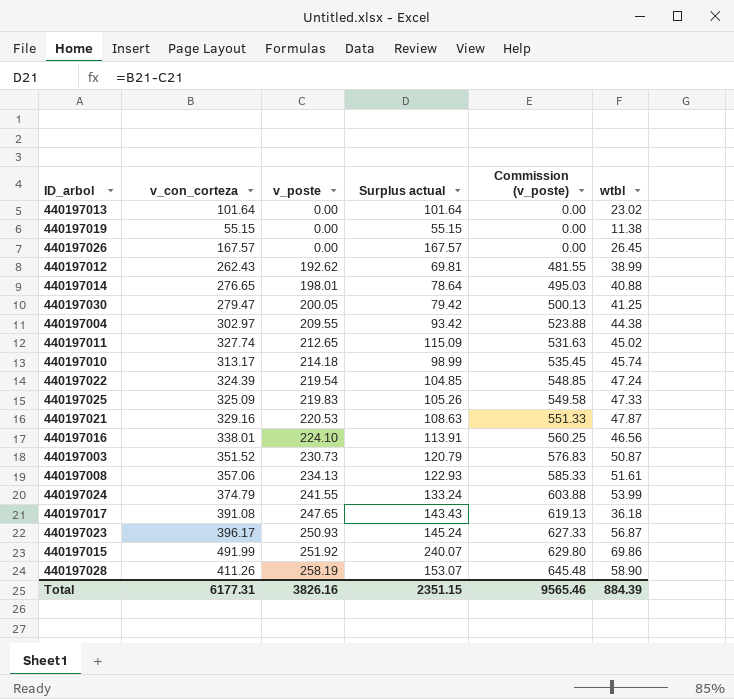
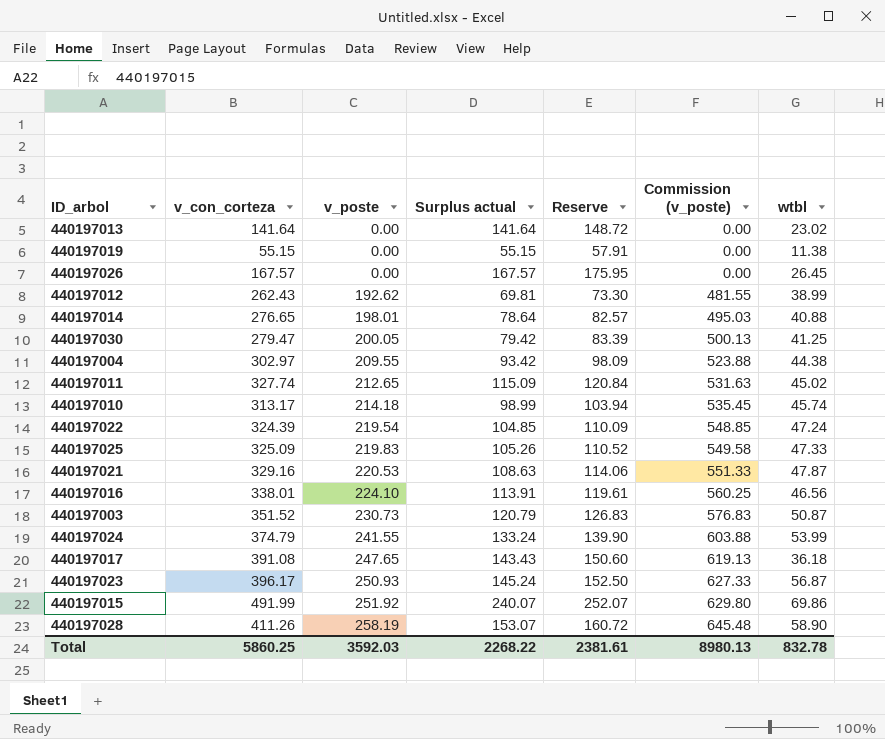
column Reserve | formula: none -> [Surplus actual] * 1.05
row 440197008: 357.06 | 234.13 | 122.93 | 585.33 | 51.61 -> none
440197013 | v_con_corteza: 101.64 -> 141.64
440197013 | Surplus actual: 101.64 -> 141.64
Total | v_con_corteza: 6177.31 -> 5860.25
Total | v_poste: 3826.16 -> 3592.03
Total | Surplus actual: 2351.15 -> 2268.22
Total | Commission (v_poste): 9565.46 -> 8980.13
Total | wtbl: 884.39 -> 832.78

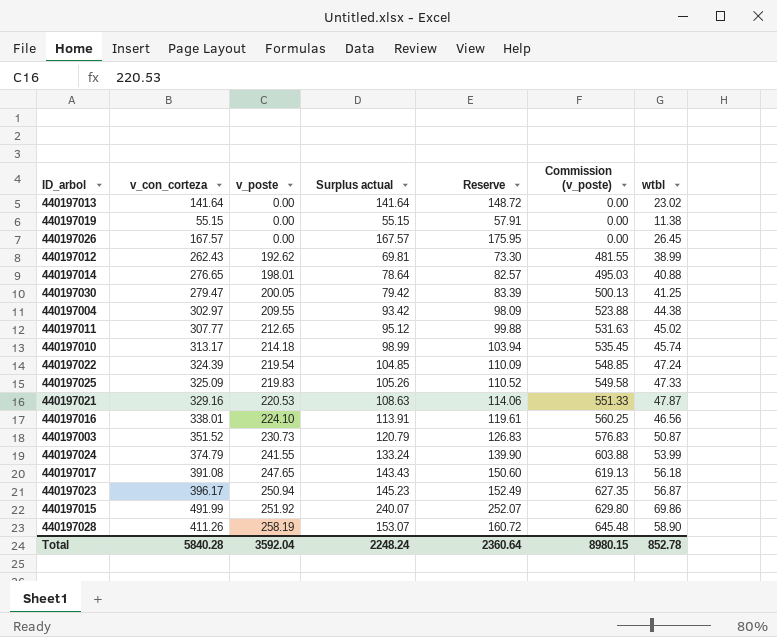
440197011 | v_con_corteza: 327.74 -> 307.77
440197011 | Surplus actual: 115.09 -> 95.12
440197011 | Reserve: 120.84 -> 99.88
440197017 | wtbl: 36.18 -> 56.18
440197023 | v_poste: 250.93 -> 250.94
440197023 | Surplus actual: 145.24 -> 145.23
440197023 | Reserve: 152.50 -> 152.49
440197023 | Commission (v_poste): 627.33 -> 627.35
Total | v_con_corteza: 5860.25 -> 5840.28
Total | v_poste: 3592.03 -> 3592.04
Total | Surplus actual: 2268.22 -> 2248.24
Total | Reserve: 2381.61 -> 2360.64
Total | Commission (v_poste): 8980.13 -> 8980.15
Total | wtbl: 832.78 -> 852.78

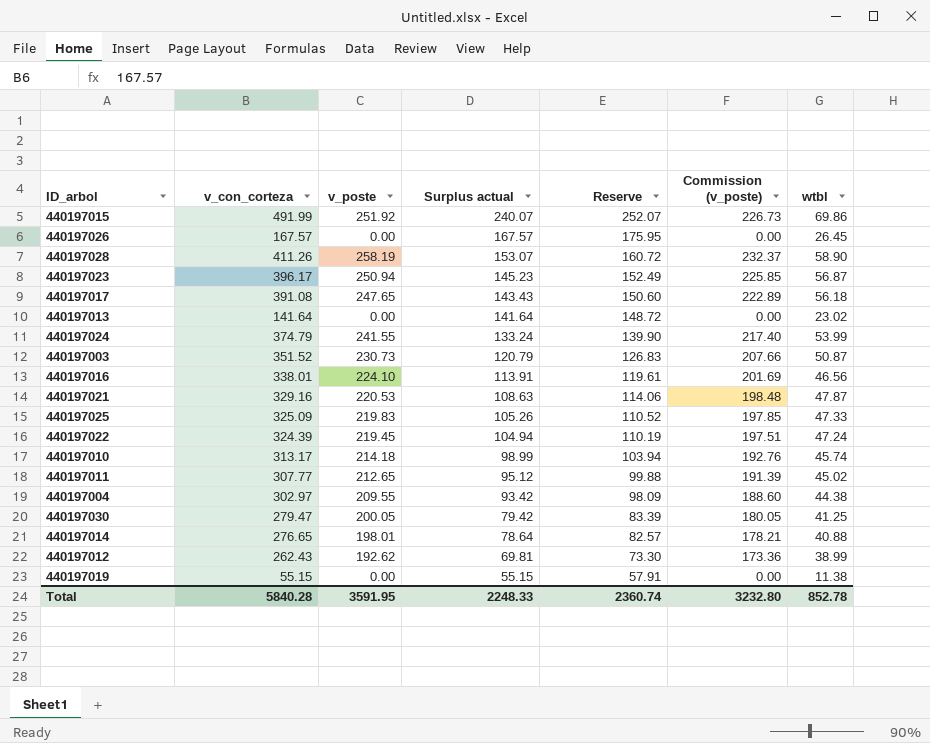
row order: v_poste ascending -> Surplus actual descending
column Commission (v_poste) | formula: [v_poste] * 2.5 -> [v_poste] * 0.9
440197022 | v_poste: 219.54 -> 219.45
440197022 | Surplus actual: 104.85 -> 104.94
440197022 | Reserve: 110.09 -> 110.19
Total | v_poste: 3592.04 -> 3591.95
Total | Surplus actual: 2248.24 -> 2248.33
Total | Reserve: 2360.64 -> 2360.74
Total | Commission (v_poste): 8980.15 -> 3232.80

